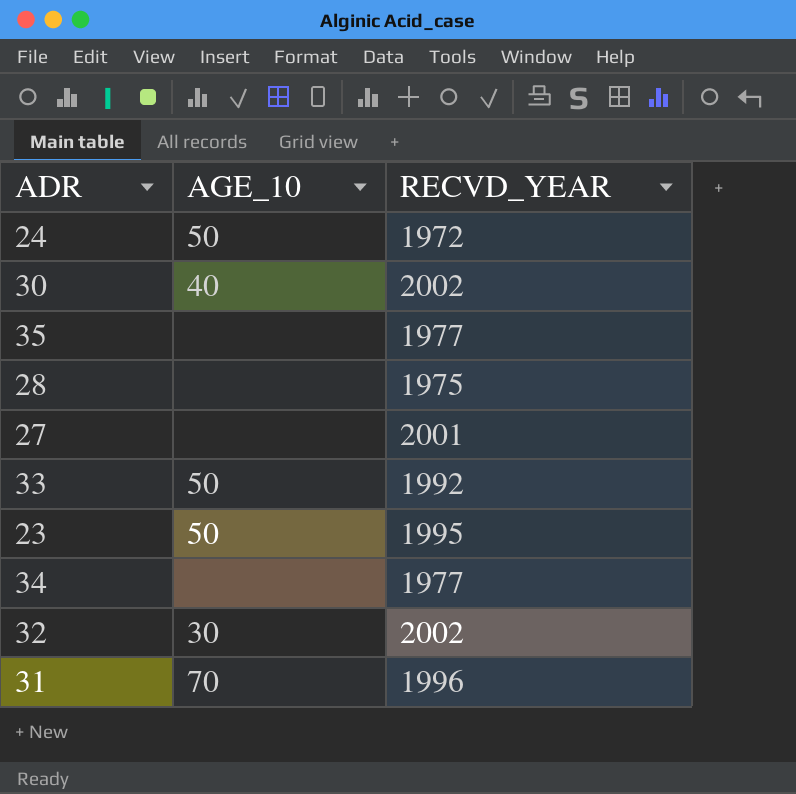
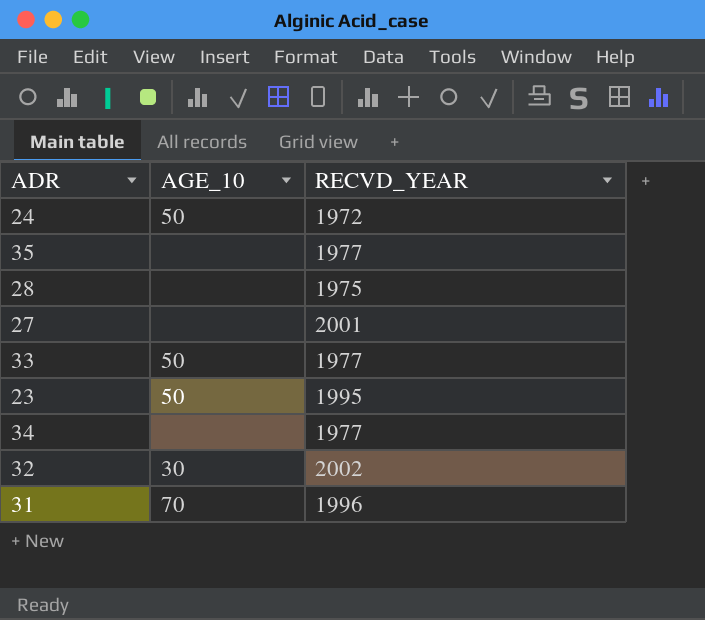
row 30: 40 | 2002 -> none
33 | RECVD_YEAR: 1992 -> 1977

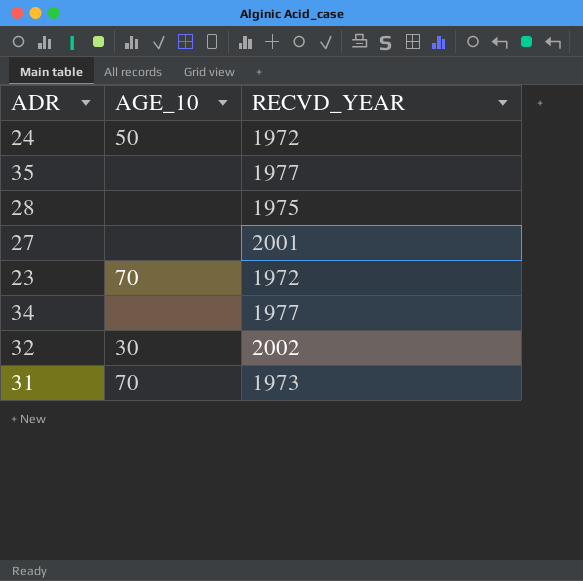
row 33: 50 | 1977 -> none
23 | AGE_10: 50 -> 70
23 | RECVD_YEAR: 1995 -> 1972
31 | RECVD_YEAR: 1996 -> 1973

